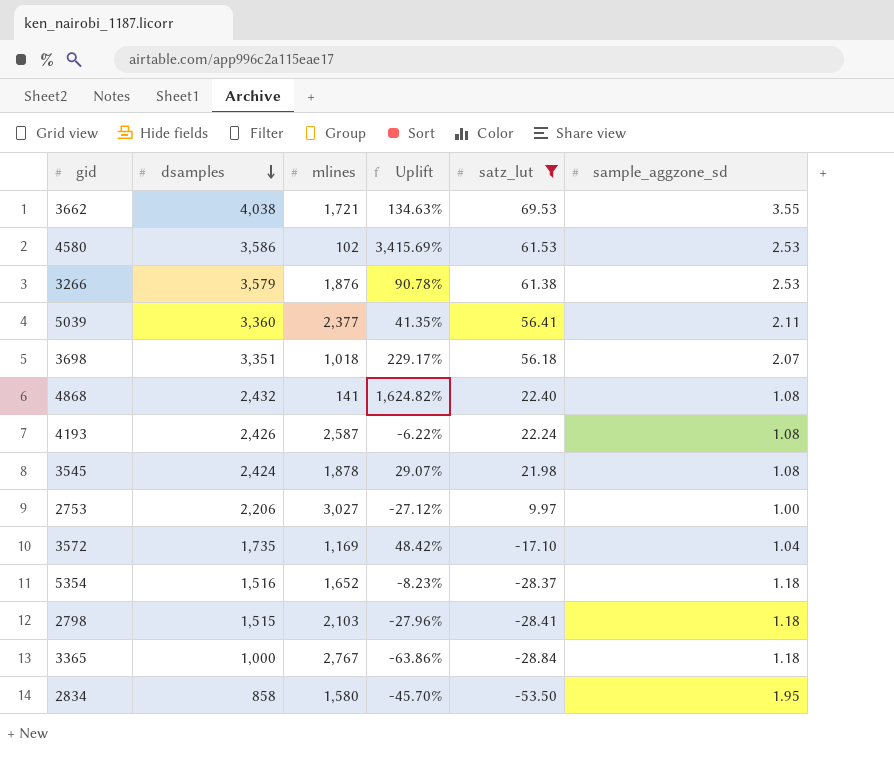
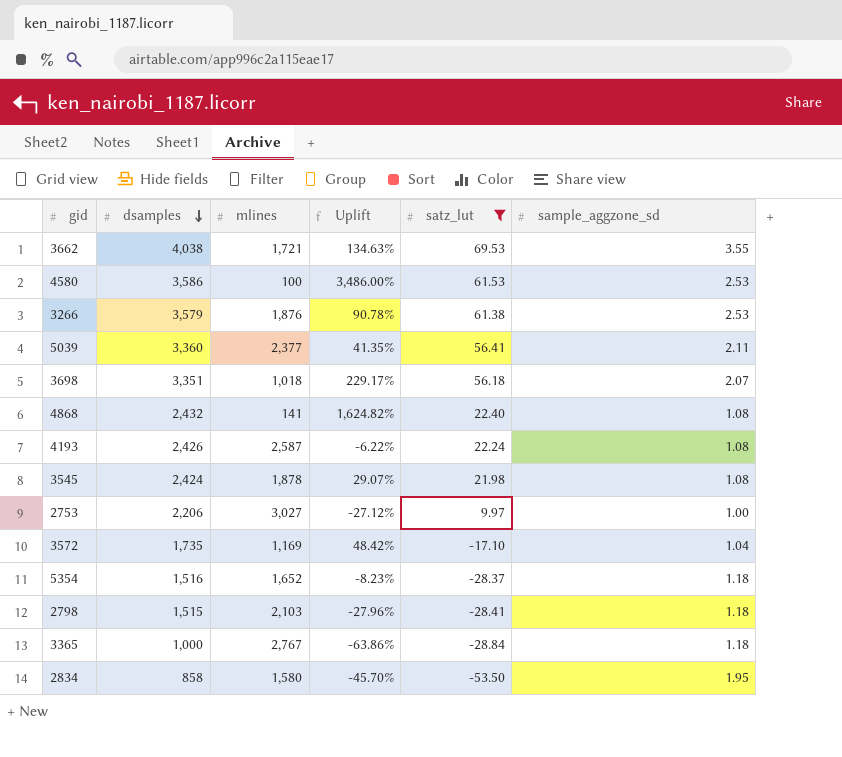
4580 | mlines: 102 -> 100
4580 | Uplift: 3,415.69% -> 3,486.00%

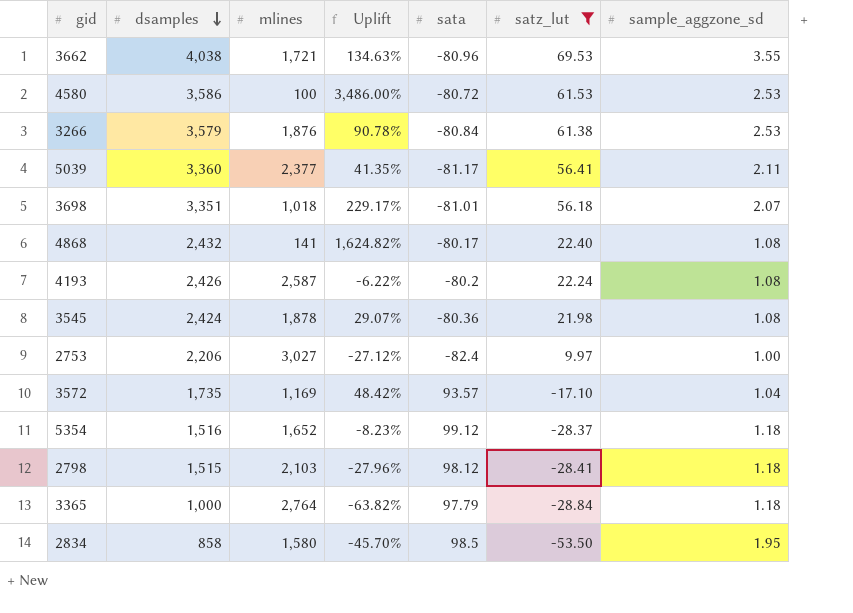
column sata | position: none -> 5
3365 | mlines: 2,767 -> 2,764
3365 | Uplift: -63.86% -> -63.82%

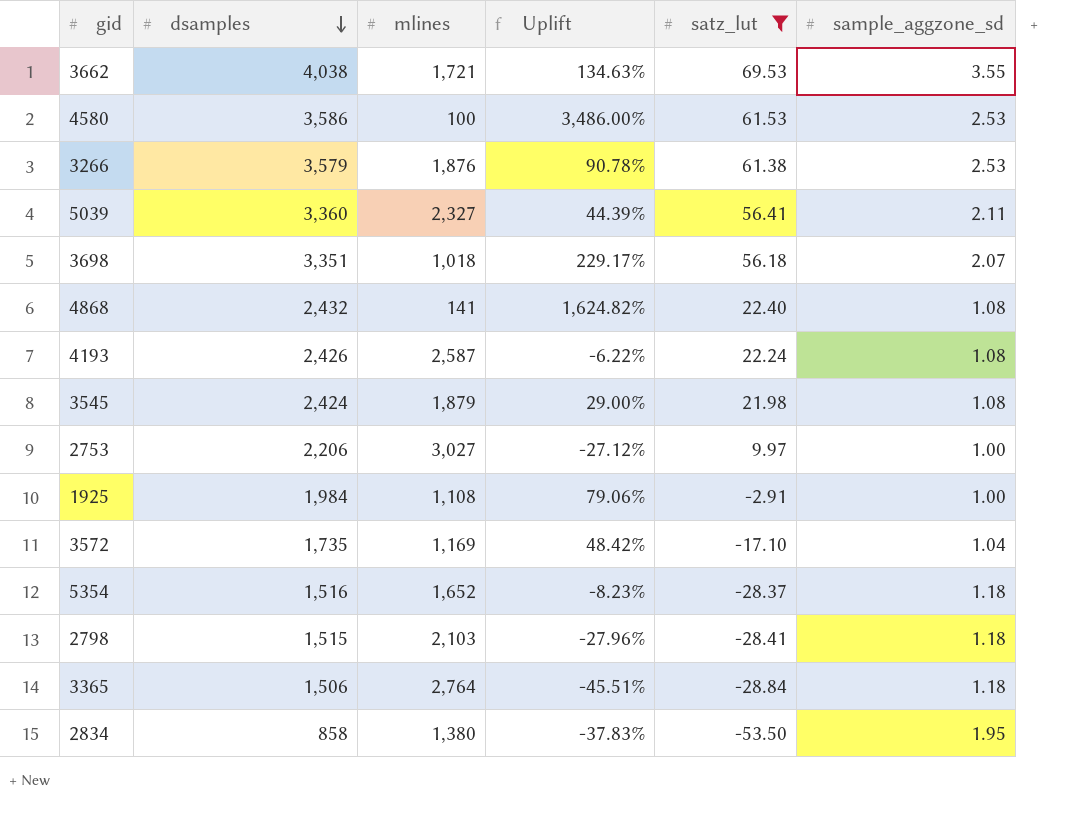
column sata | position: 5 -> none
5039 | mlines: 2,377 -> 2,327
5039 | Uplift: 41.35% -> 44.39%
3545 | mlines: 1,878 -> 1,879
3545 | Uplift: 29.07% -> 29.00%
row 1925: none -> 1,984 | 1,108 | 79.06% | -2.91 | 1.00
3365 | dsamples: 1,000 -> 1,506
3365 | Uplift: -63.82% -> -45.51%
2834 | mlines: 1,580 -> 1,380
2834 | Uplift: -45.70% -> -37.83%

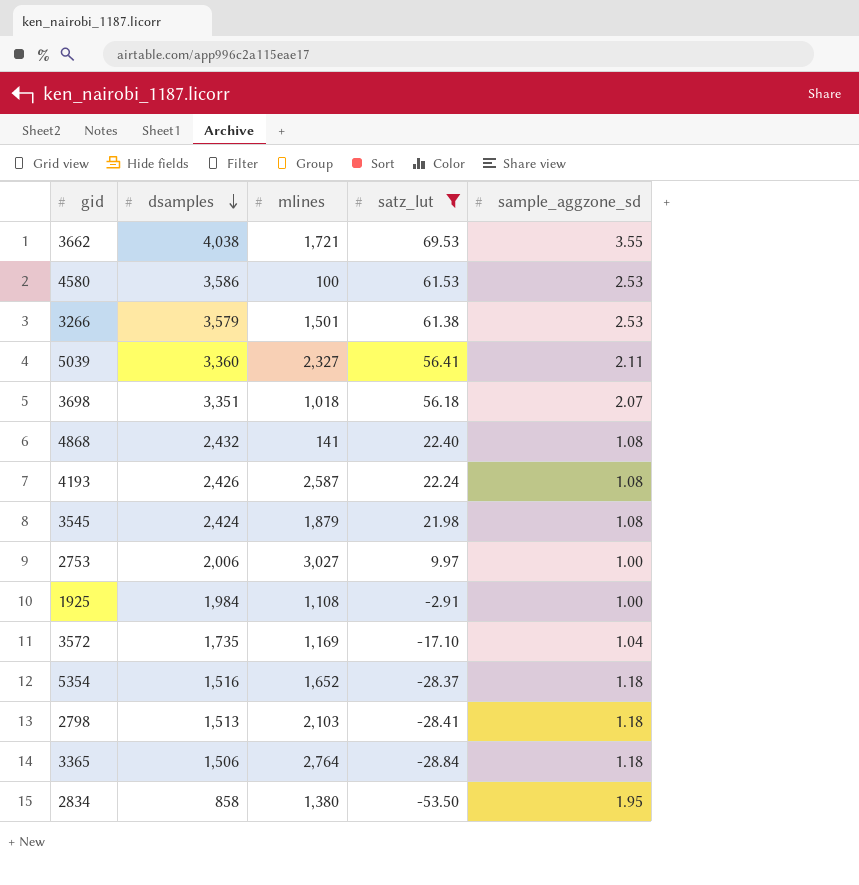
column Uplift | formula: ([dsamples] - [mlines]) / [mlines] -> none
3266 | mlines: 1,876 -> 1,501
2753 | dsamples: 2,206 -> 2,006
2798 | dsamples: 1,515 -> 1,513

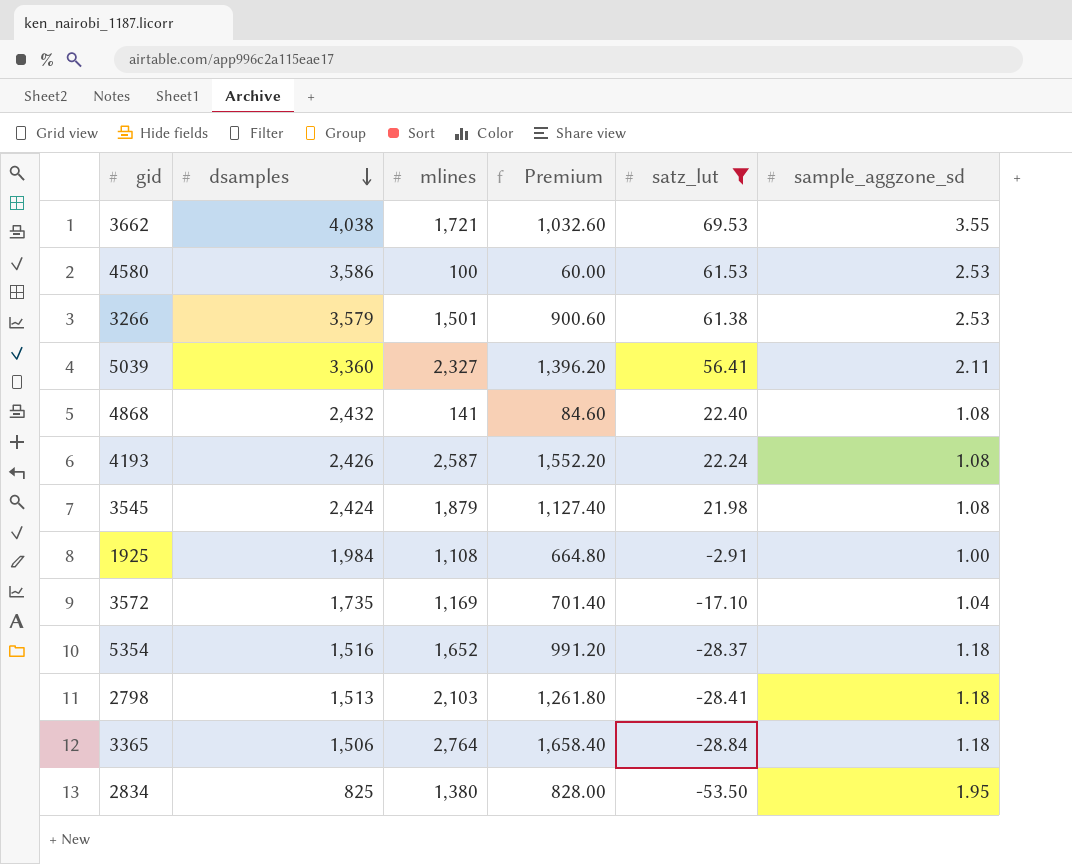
column Premium | formula: none -> [mlines] * 0.6
row 3698: 3,351 | 1,018 | 56.18 | 2.07 -> none
row 2753: 2,006 | 3,027 | 9.97 | 1.00 -> none
2834 | dsamples: 858 -> 825

